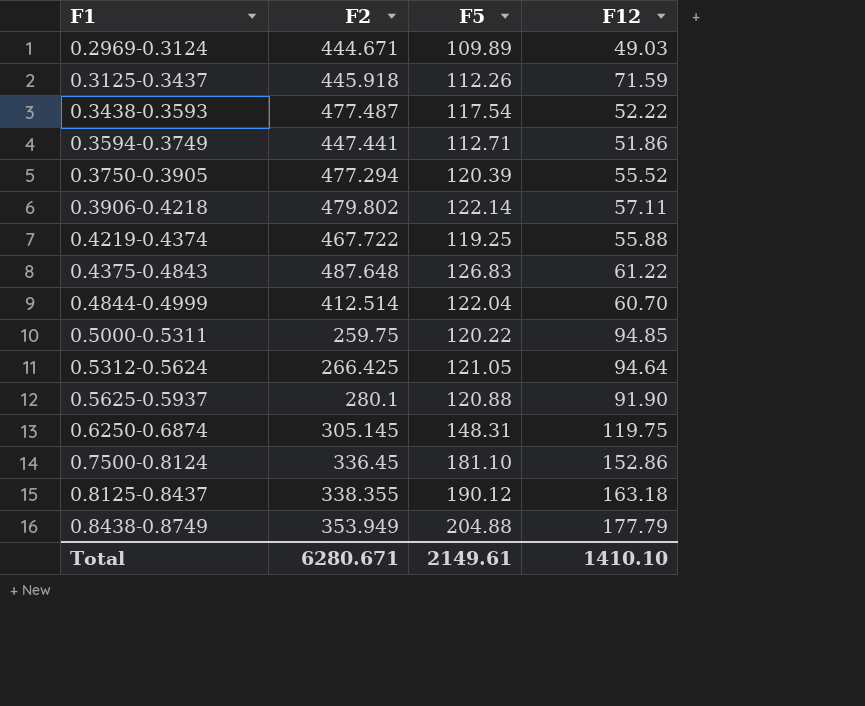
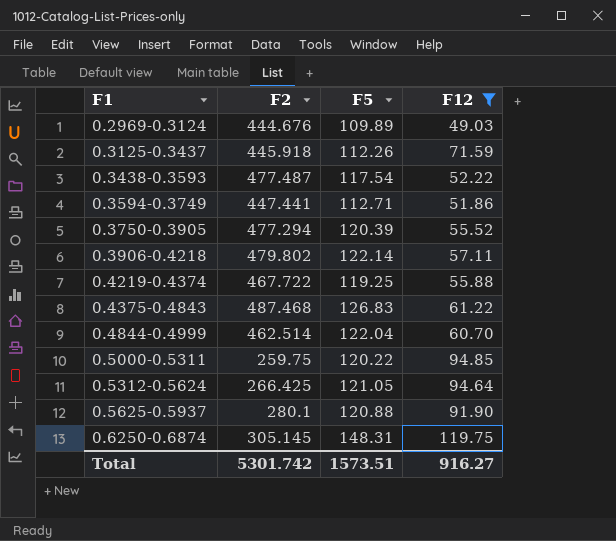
filter: none -> F12 <= 119.75
0.2969-0.3124 | F2: 444.671 -> 444.676
0.4375-0.4843 | F2: 487.648 -> 487.468
0.4844-0.4999 | F2: 412.514 -> 462.514
Total | F2: 6280.671 -> 5301.742
Total | F5: 2149.61 -> 1573.51
Total | F12: 1410.10 -> 916.27

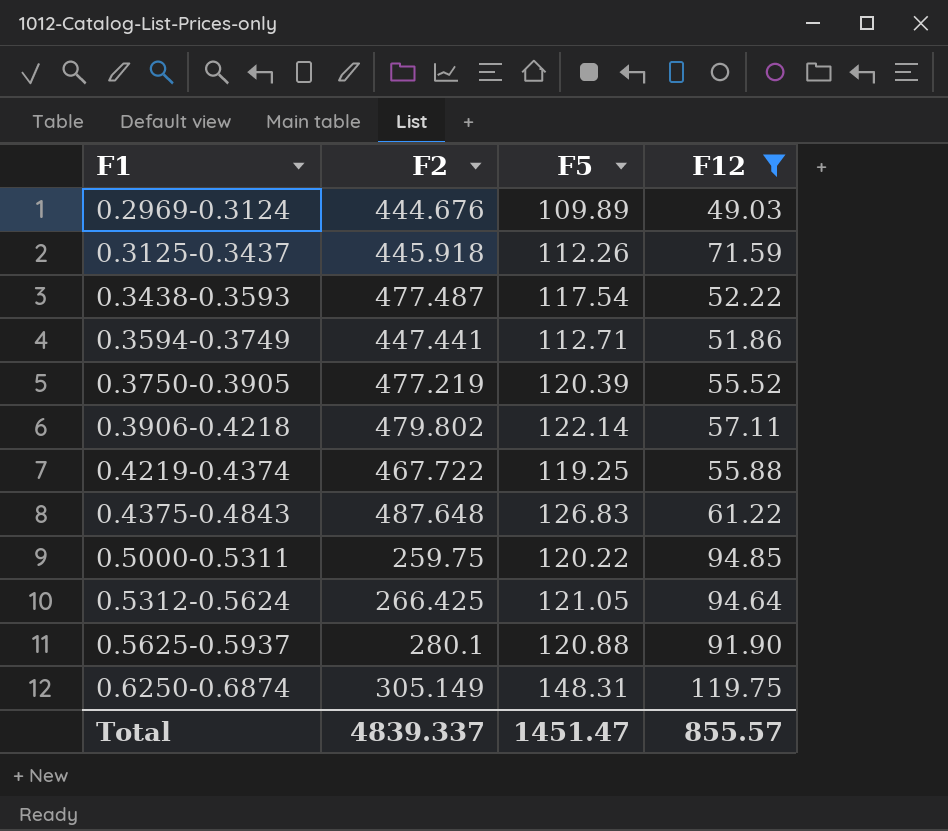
row 0.4844-0.4999: 462.514 | 122.04 | 60.70 -> none
0.3750-0.3905 | F2: 477.294 -> 477.219
0.4375-0.4843 | F2: 487.468 -> 487.648
0.6250-0.6874 | F2: 305.145 -> 305.149
Total | F2: 5301.742 -> 4839.337
Total | F5: 1573.51 -> 1451.47
Total | F12: 916.27 -> 855.57

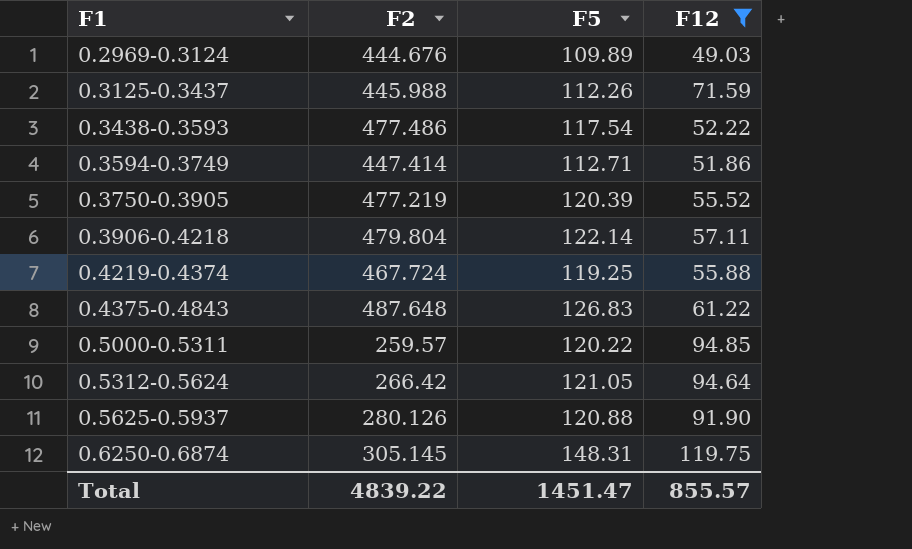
0.3125-0.3437 | F2: 445.918 -> 445.988
0.3438-0.3593 | F2: 477.487 -> 477.486
0.3594-0.3749 | F2: 447.441 -> 447.414
0.3906-0.4218 | F2: 479.802 -> 479.804
0.4219-0.4374 | F2: 467.722 -> 467.724
0.5000-0.5311 | F2: 259.75 -> 259.57
0.5312-0.5624 | F2: 266.425 -> 266.42
0.5625-0.5937 | F2: 280.1 -> 280.126
0.6250-0.6874 | F2: 305.149 -> 305.145
Total | F2: 4839.337 -> 4839.22

